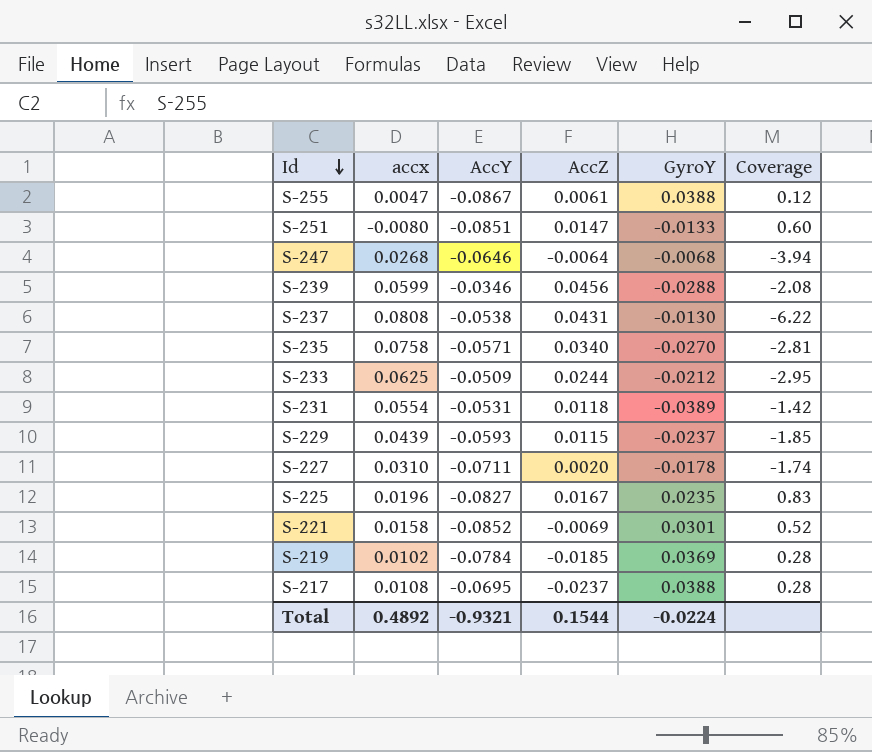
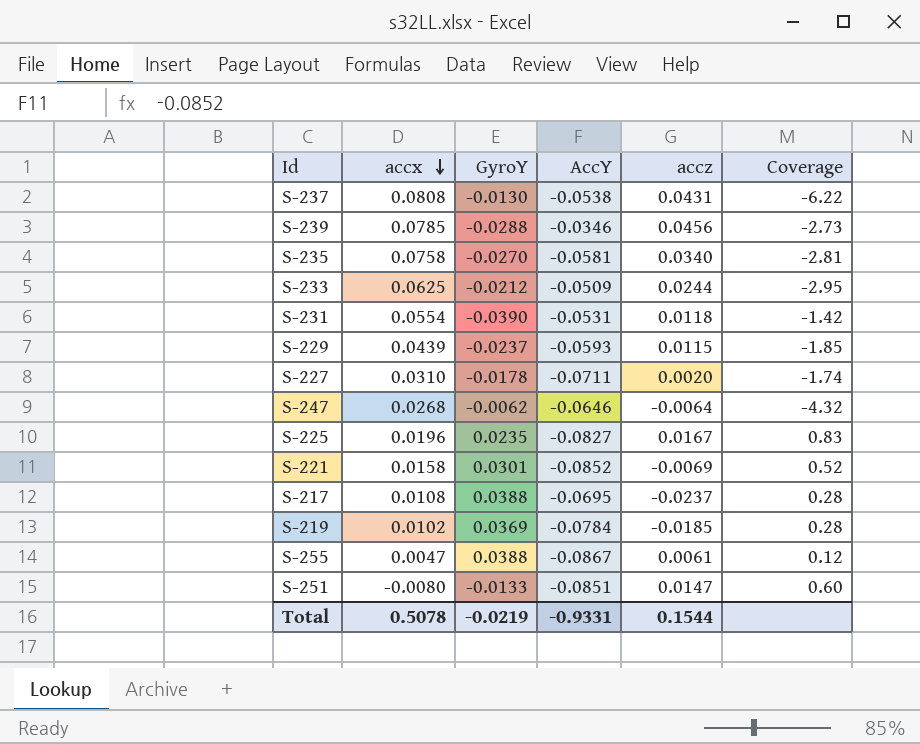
row order: Id descending -> accx descending
column GyroY | position: 5 -> 3
column name: AccZ -> accz
S-239 | accx: 0.0599 -> 0.0785
S-239 | Coverage: -2.08 -> -2.73
S-235 | AccY: -0.0571 -> -0.0581
S-231 | GyroY: -0.0389 -> -0.0390
S-247 | GyroY: -0.0068 -> -0.0062
S-247 | Coverage: -3.94 -> -4.32
Total | accx: 0.4892 -> 0.5078
Total | GyroY: -0.0224 -> -0.0219
Total | AccY: -0.9321 -> -0.9331

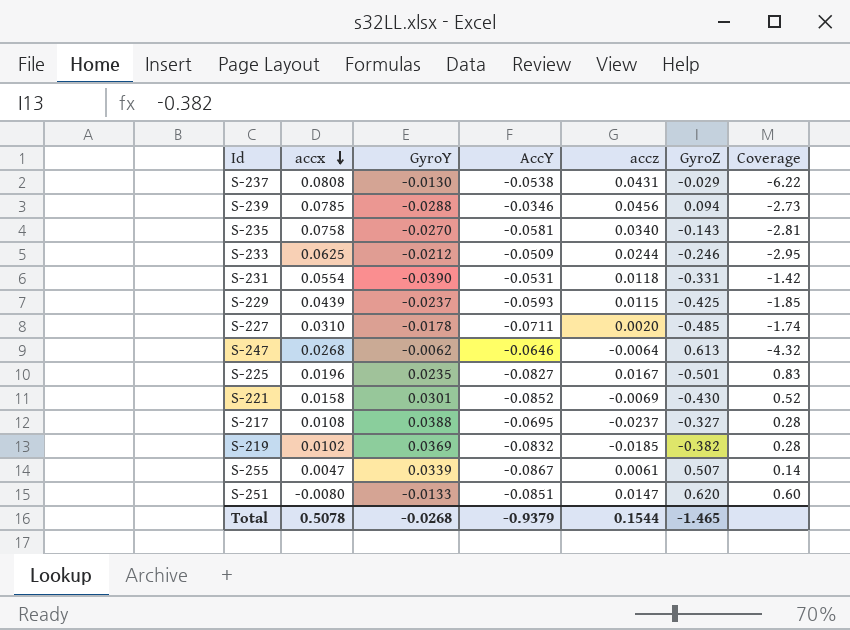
column GyroZ | position: none -> 6
S-219 | AccY: -0.0784 -> -0.0832
S-255 | GyroY: 0.0388 -> 0.0339
S-255 | Coverage: 0.12 -> 0.14
Total | GyroY: -0.0219 -> -0.0268
Total | AccY: -0.9331 -> -0.9379

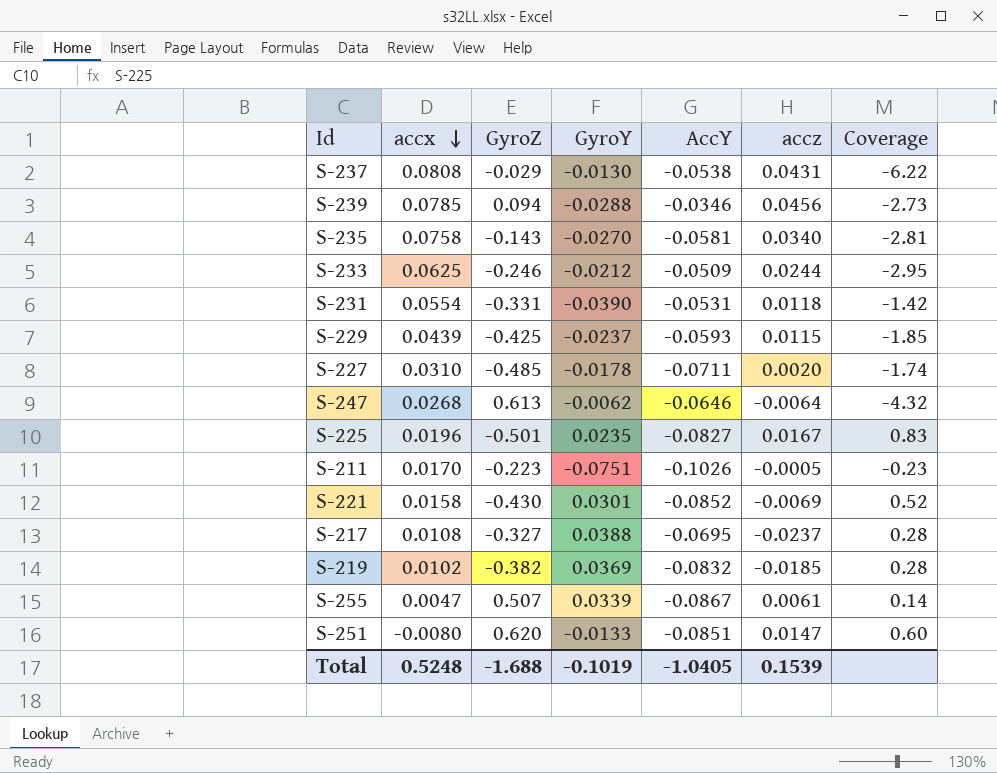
column GyroZ | position: 6 -> 3
row S-211: none -> 0.0170 | -0.223 | -0.0751 | -0.1026 | -0.0005 | -0.23
Total | accx: 0.5078 -> 0.5248
Total | GyroZ: -1.465 -> -1.688
Total | GyroY: -0.0268 -> -0.1019
Total | AccY: -0.9379 -> -1.0405
Total | accz: 0.1544 -> 0.1539

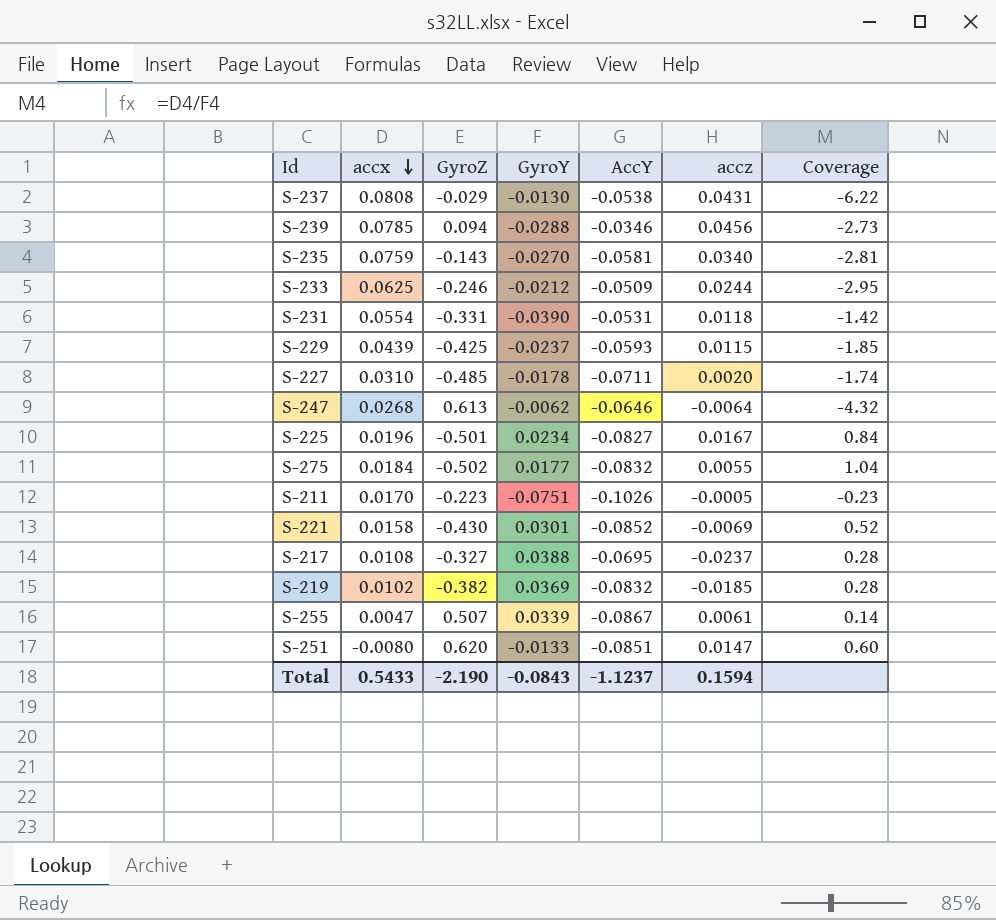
S-235 | accx: 0.0758 -> 0.0759
S-225 | GyroY: 0.0235 -> 0.0234
S-225 | Coverage: 0.83 -> 0.84
row S-275: none -> 0.0184 | -0.502 | 0.0177 | -0.0832 | 0.0055 | 1.04
Total | accx: 0.5248 -> 0.5433
Total | GyroZ: -1.688 -> -2.190
Total | GyroY: -0.1019 -> -0.0843
Total | AccY: -1.0405 -> -1.1237
Total | accz: 0.1539 -> 0.1594

